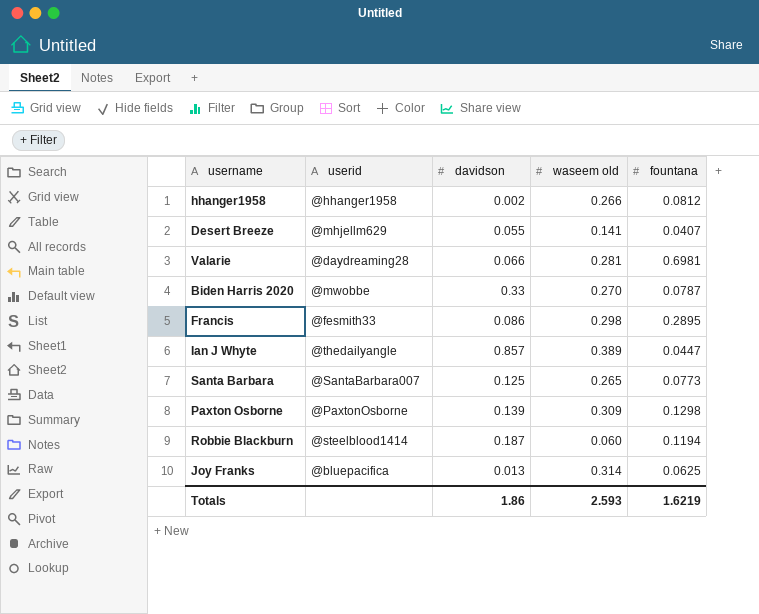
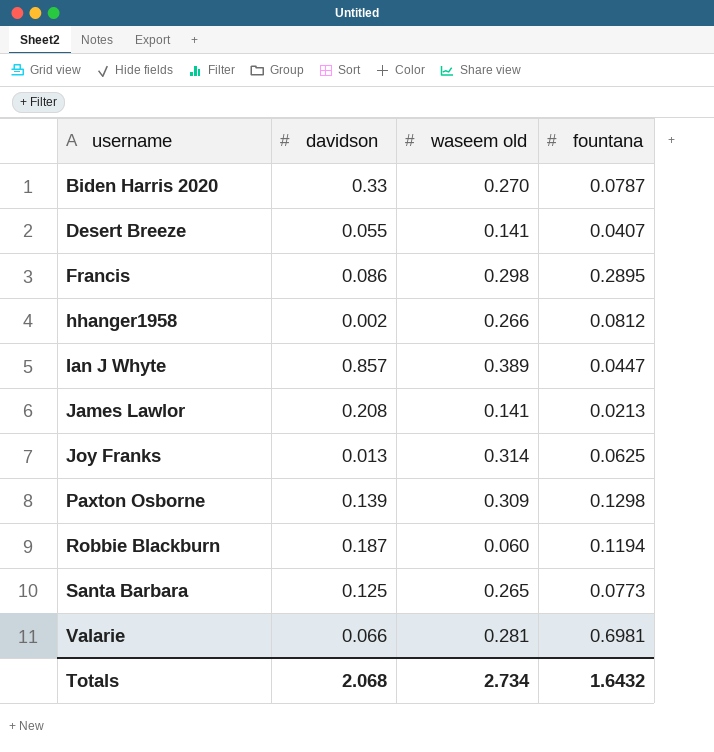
row order: none -> username ascending
column userid | position: 2 -> none
row James Lawlor: none -> 0.208 | 0.141 | 0.0213
Totals | davidson: 1.86 -> 2.068
Totals | waseem old: 2.593 -> 2.734
Totals | fountana: 1.6219 -> 1.6432

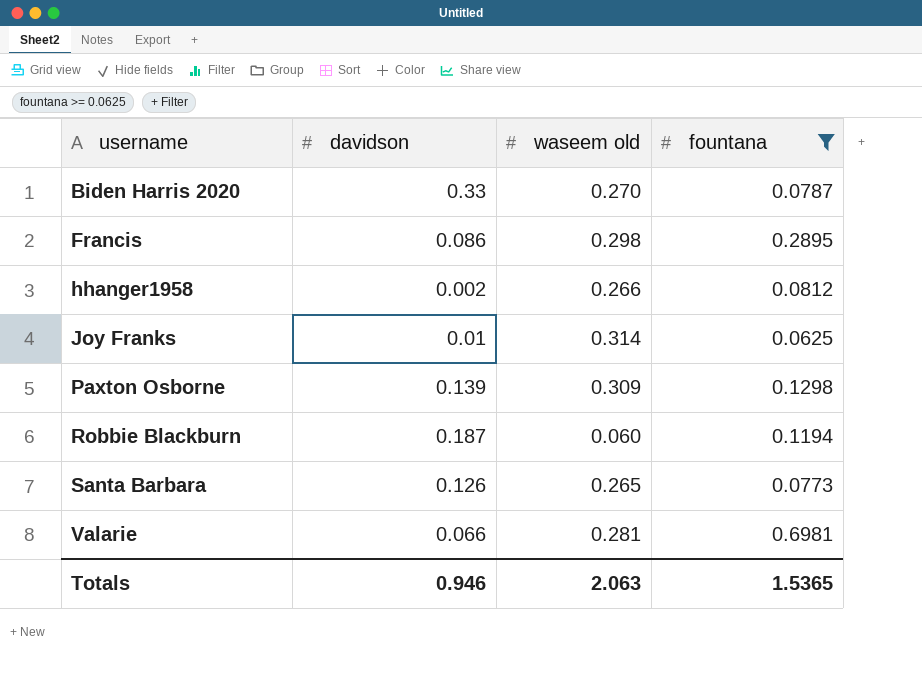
filter: none -> fountana >= 0.0625
Joy Franks | davidson: 0.013 -> 0.01
Santa Barbara | davidson: 0.125 -> 0.126
Totals | davidson: 2.068 -> 0.946
Totals | waseem old: 2.734 -> 2.063
Totals | fountana: 1.6432 -> 1.5365

